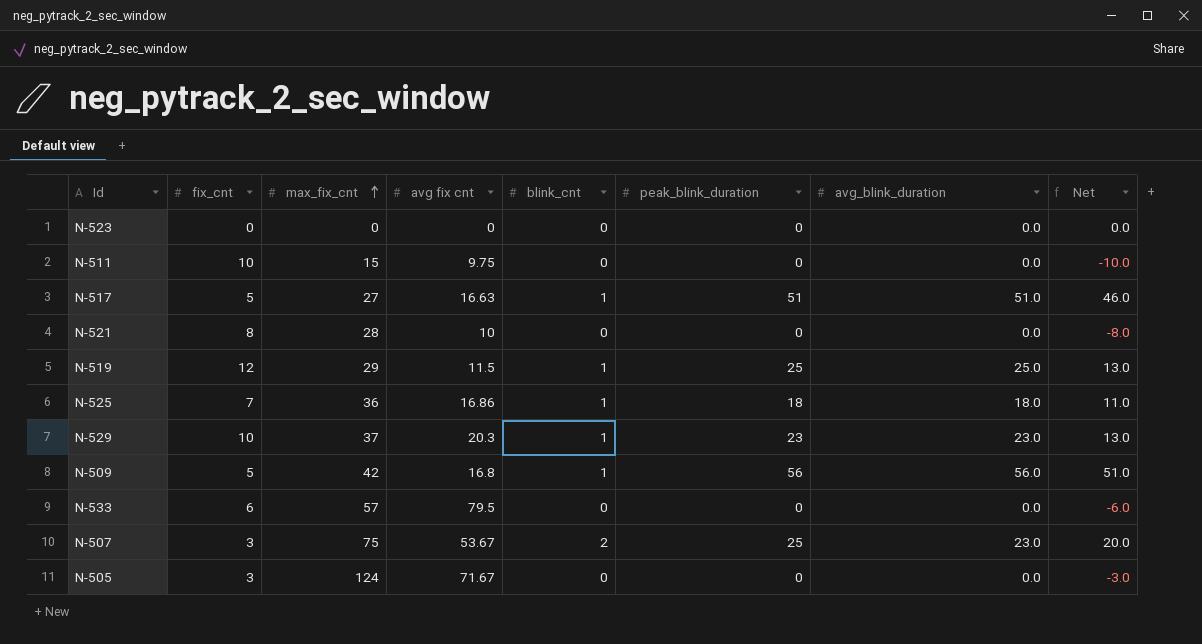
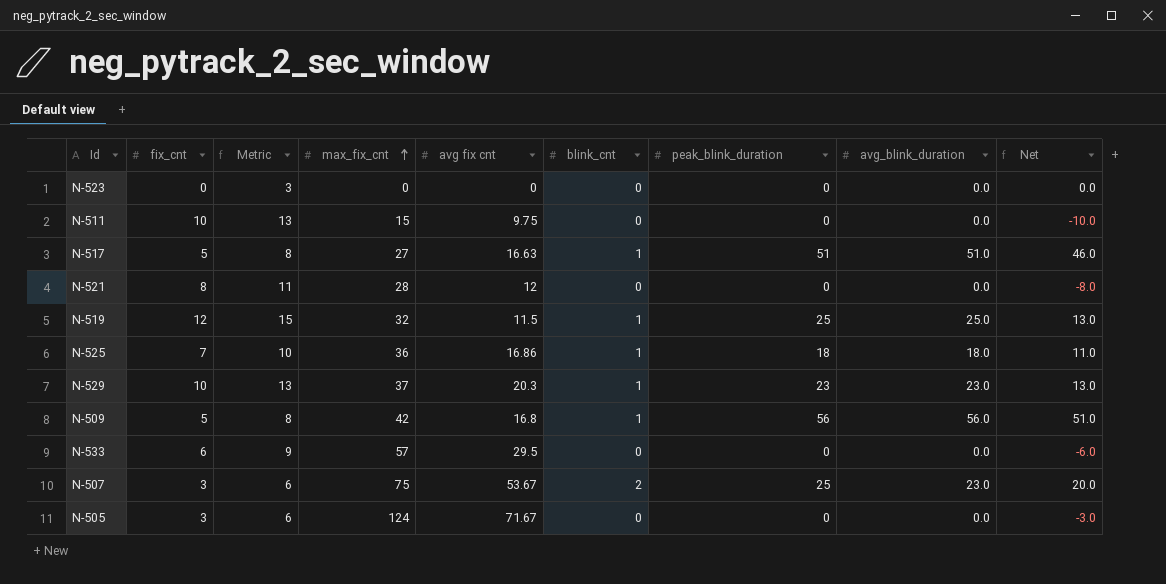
column Metric | formula: none -> [fix_cnt] + 3
N-521 | avg fix cnt: 10 -> 12
N-519 | max_fix_cnt: 29 -> 32
N-533 | avg fix cnt: 79.5 -> 29.5

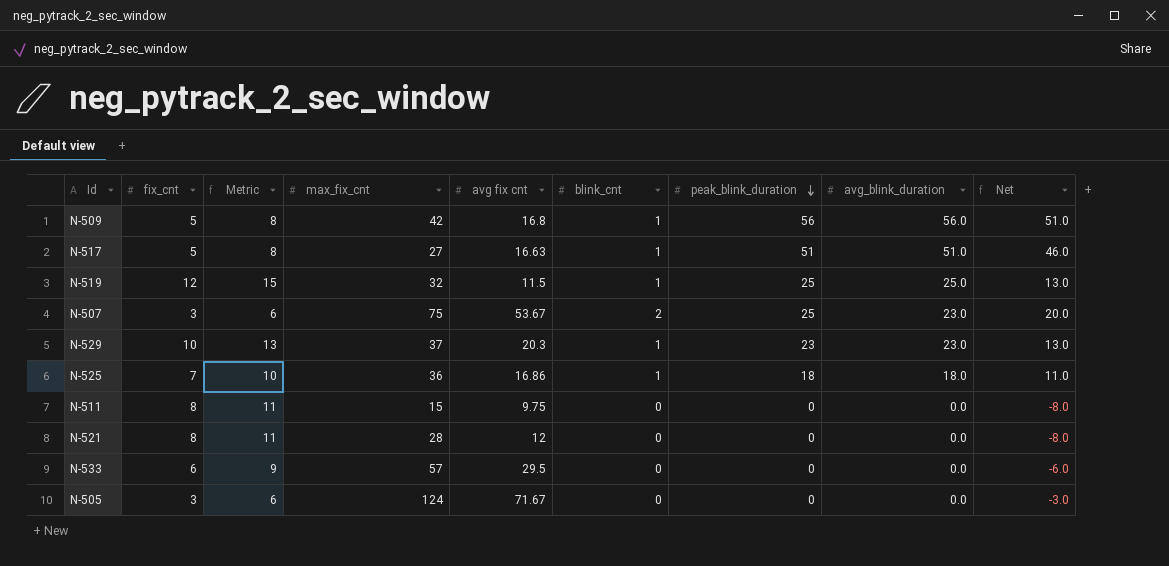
row order: max_fix_cnt ascending -> peak_blink_duration descending
row N-523: 0 | 3 | 0 | 0 | 0 | 0 | 0.0 | 0.0 -> none
N-511 | fix_cnt: 10 -> 8
N-511 | Metric: 13 -> 11
N-511 | Net: -10.0 -> -8.0

